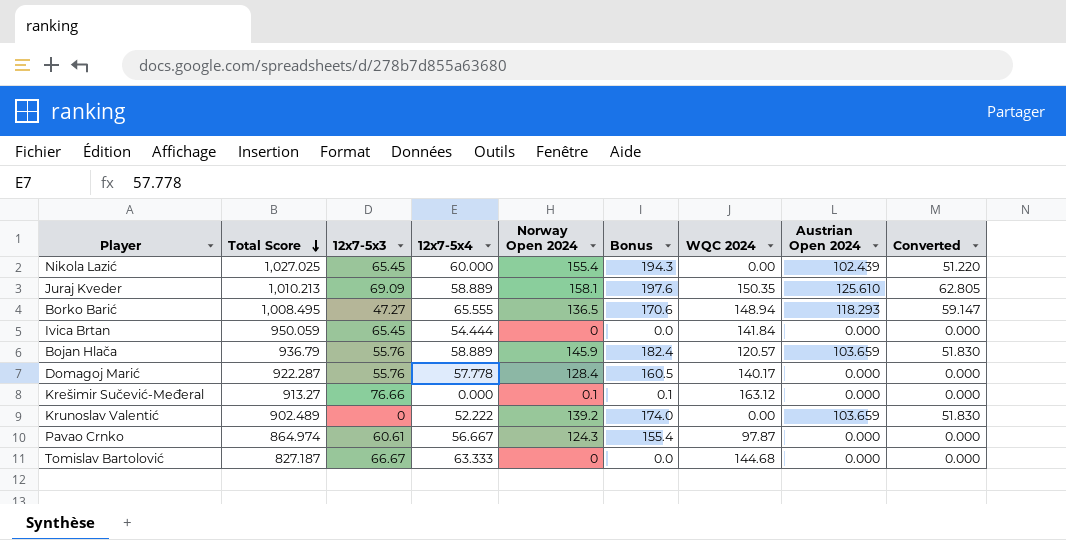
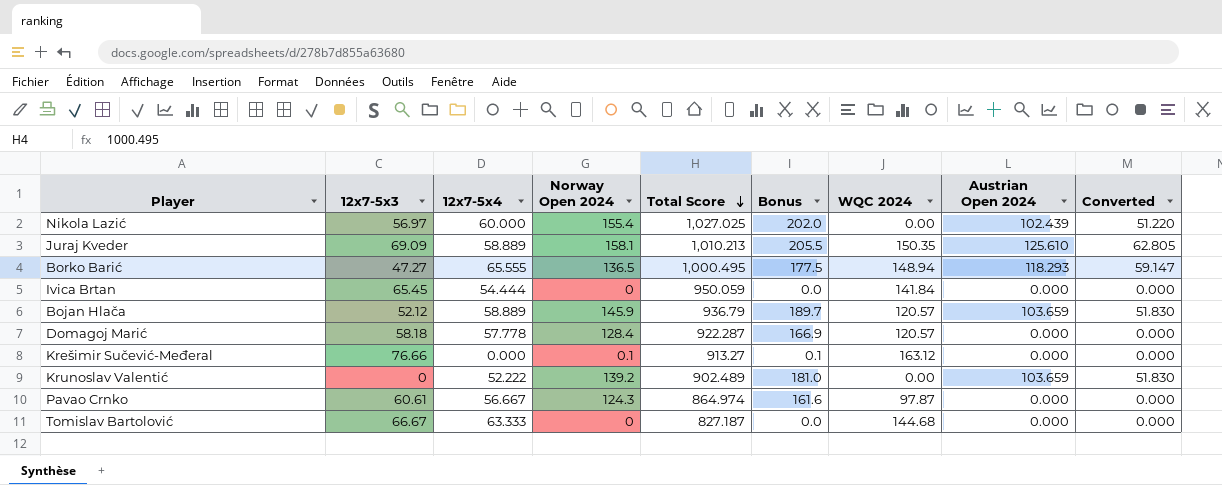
column Total Score | position: 2 -> 5
column Bonus | formula: [Norway Open 2024] * 1.25 -> [Norway Open 2024] * 1.3
Nikola Lazić | 12x7-5x3: 65.45 -> 56.97
Borko Barić | Total Score: 1,008.495 -> 1,000.495
Bojan Hlača | 12x7-5x3: 55.76 -> 52.12
Domagoj Marić | 12x7-5x3: 55.76 -> 58.18
Domagoj Marić | WQC 2024: 140.17 -> 120.57

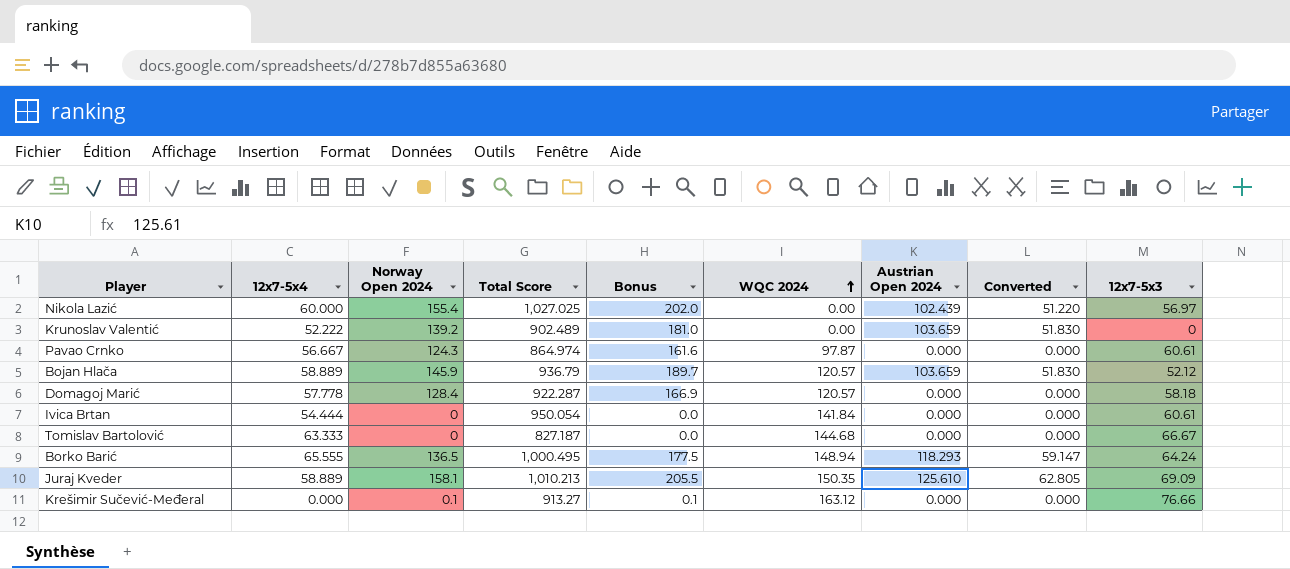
row order: Total Score descending -> WQC 2024 ascending
column 12x7-5x3 | position: 2 -> 9
Ivica Brtan | Total Score: 950.059 -> 950.054
Ivica Brtan | 12x7-5x3: 65.45 -> 60.61
Borko Barić | 12x7-5x3: 47.27 -> 64.24

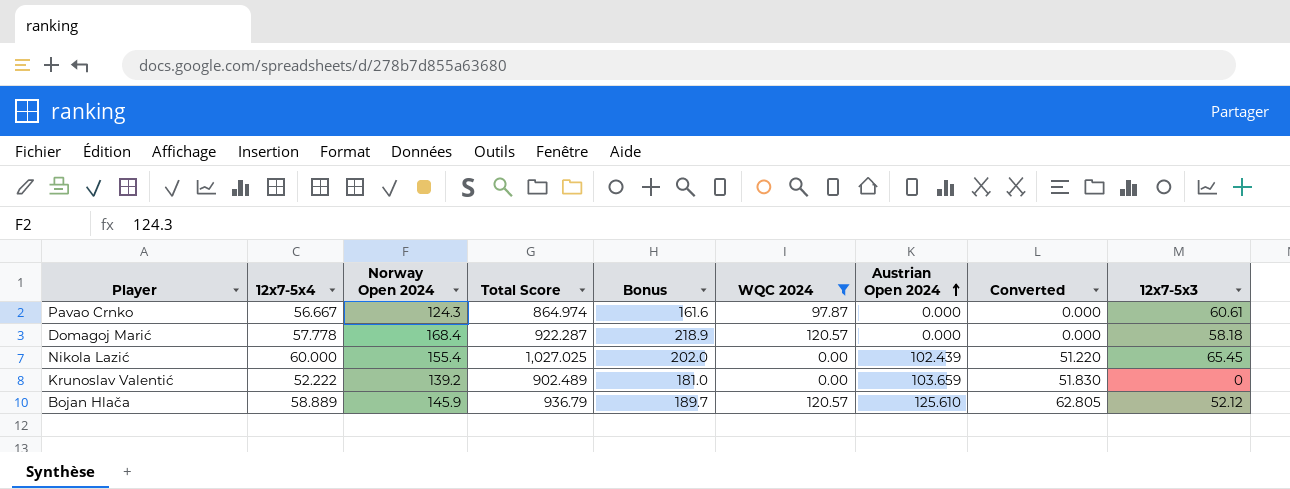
filter: none -> WQC 2024 <= 120.57
row order: WQC 2024 ascending -> Austrian Open 2024 ascending
Domagoj Marić | Norway Open 2024: 128.4 -> 168.4
Domagoj Marić | Bonus: 166.9 -> 218.9
Nikola Lazić | 12x7-5x3: 56.97 -> 65.45
Bojan Hlača | Austrian Open 2024: 103.659 -> 125.610
Bojan Hlača | Converted: 51.830 -> 62.805

